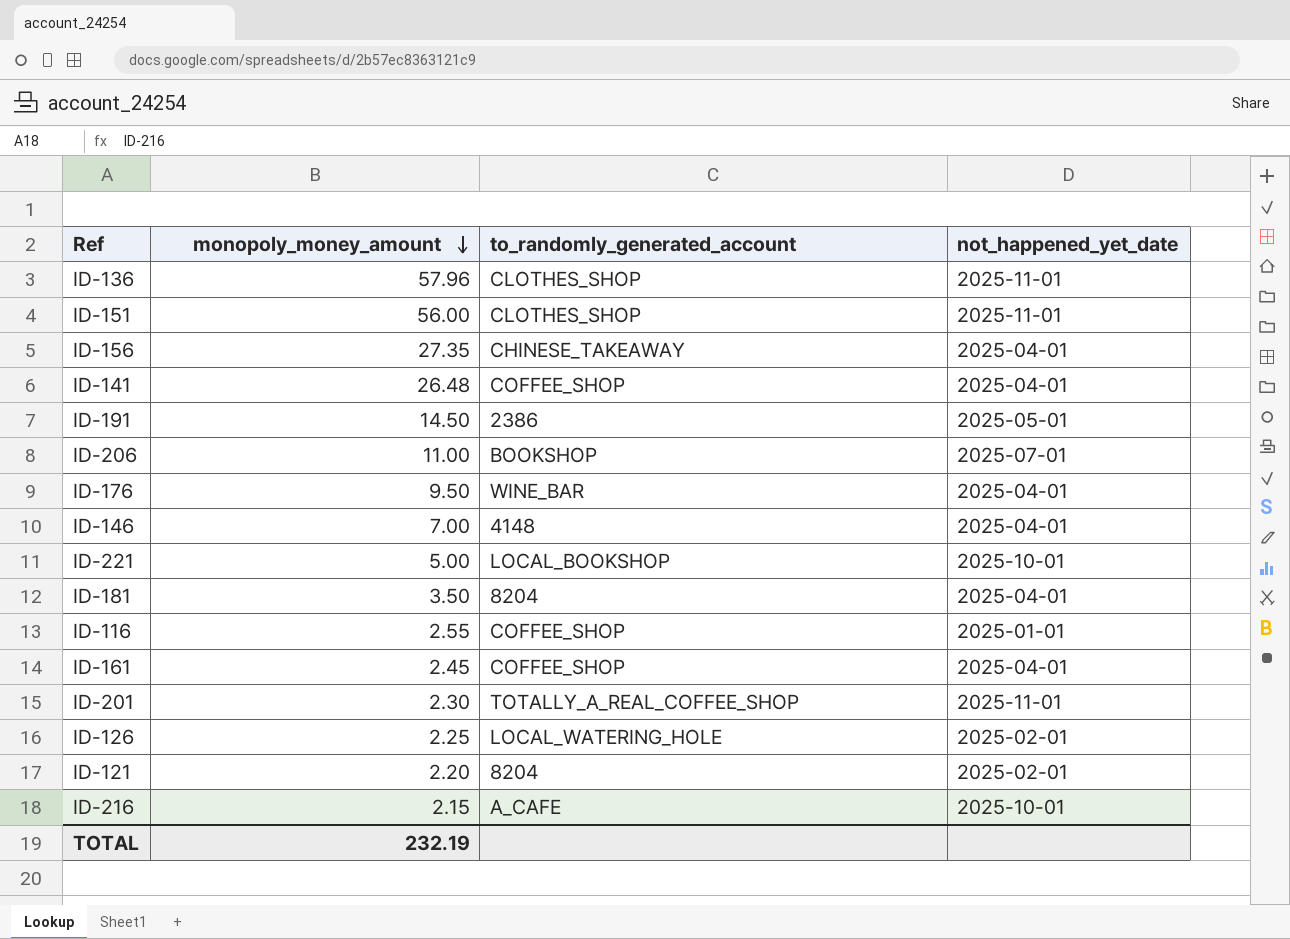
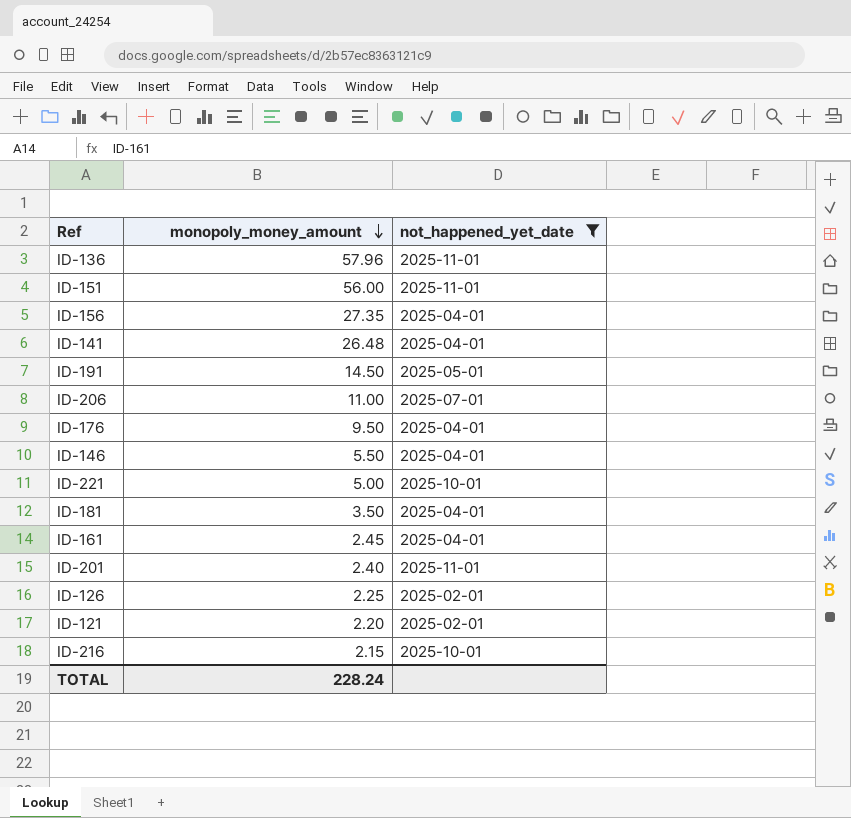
filter: none -> not_happened_yet_date != 2025-01-01
column to_randomly_generated_account | position: 3 -> none
ID-146 | monopoly_money_amount: 7.00 -> 5.50
ID-201 | monopoly_money_amount: 2.30 -> 2.40
TOTAL | monopoly_money_amount: 232.19 -> 228.24

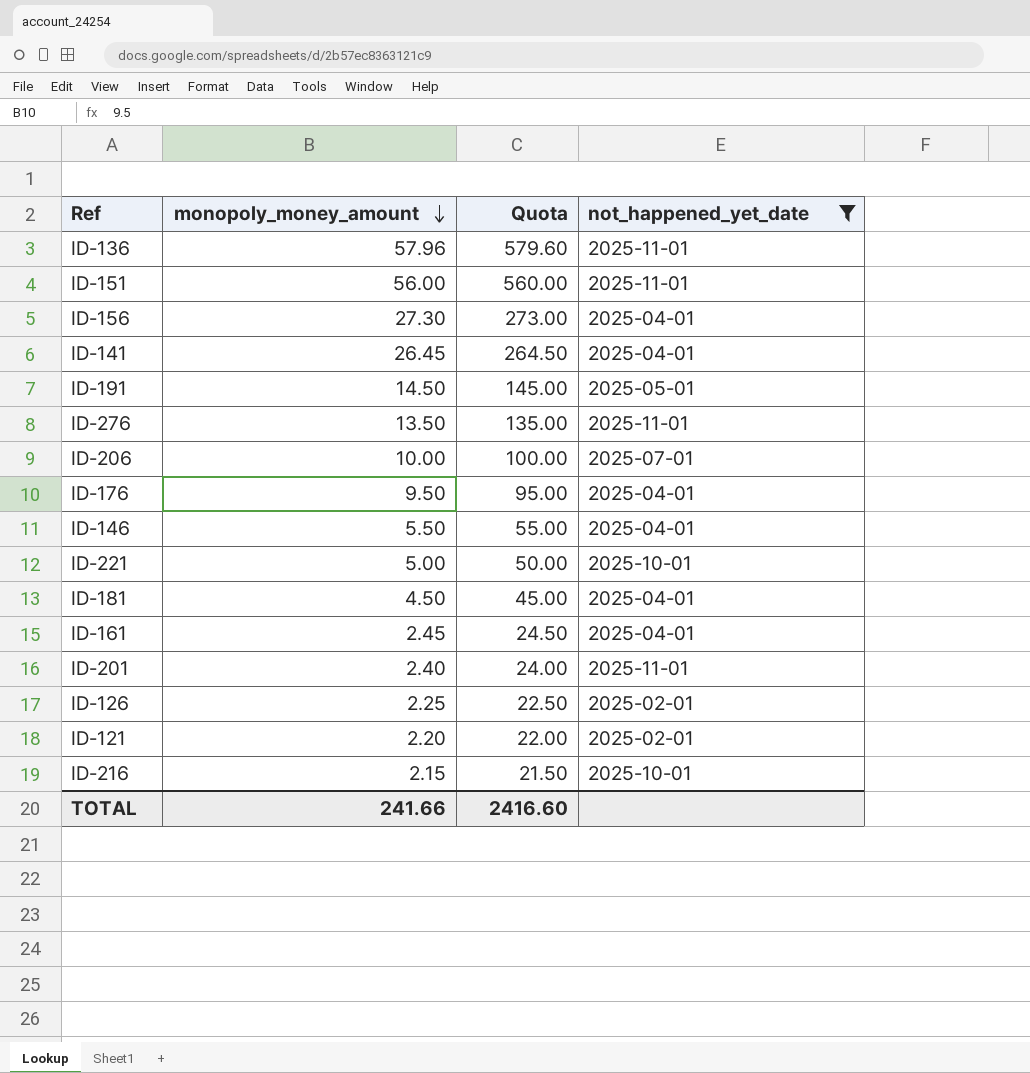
column Quota | formula: none -> [monopoly_money_amount] * 10
ID-156 | monopoly_money_amount: 27.35 -> 27.30
ID-141 | monopoly_money_amount: 26.48 -> 26.45
row ID-276: none -> 13.50 | 135.00 | 2025-11-01
ID-206 | monopoly_money_amount: 11.00 -> 10.00
ID-181 | monopoly_money_amount: 3.50 -> 4.50
TOTAL | monopoly_money_amount: 228.24 -> 241.66

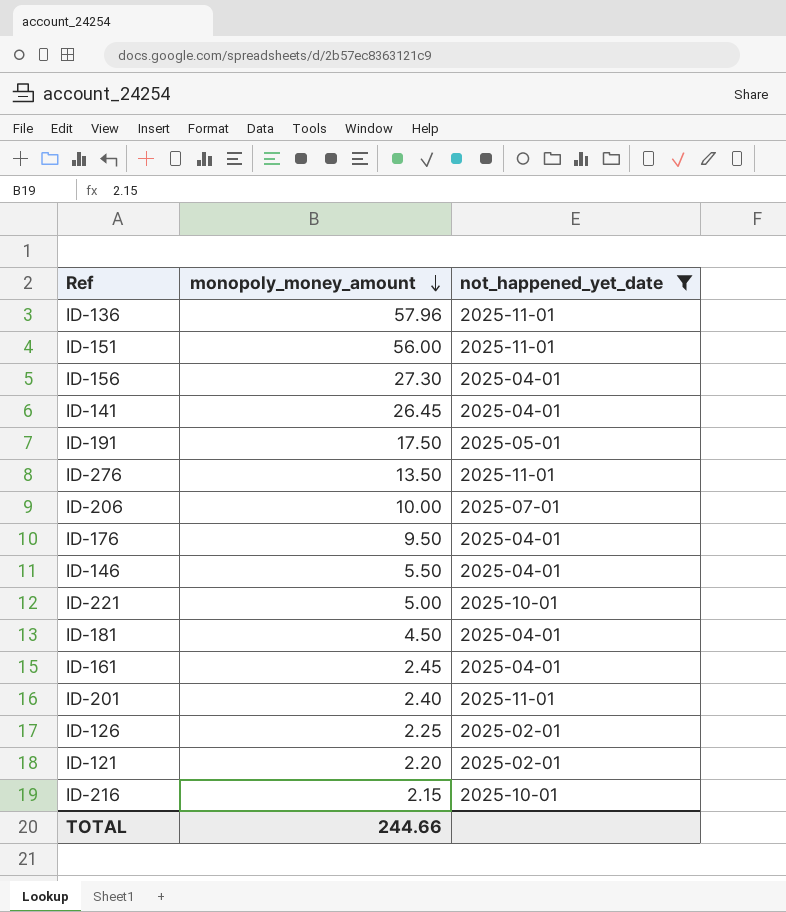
column Quota | formula: [monopoly_money_amount] * 10 -> none
ID-191 | monopoly_money_amount: 14.50 -> 17.50
TOTAL | monopoly_money_amount: 241.66 -> 244.66

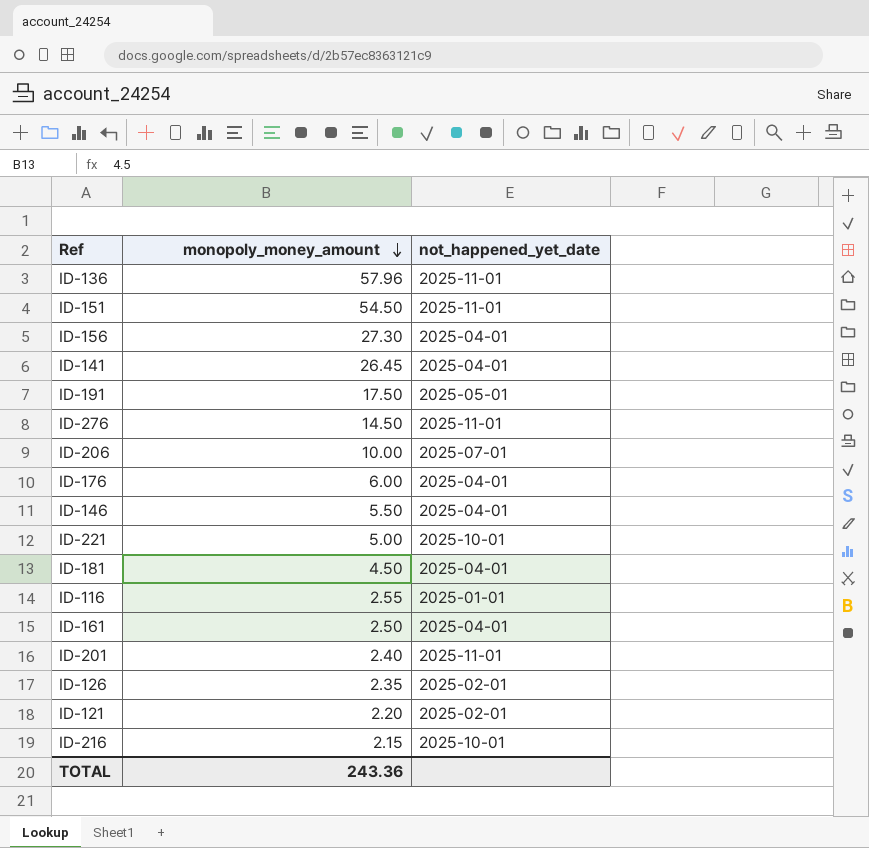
filter: not_happened_yet_date != 2025-01-01 -> none
ID-151 | monopoly_money_amount: 56.00 -> 54.50
ID-276 | monopoly_money_amount: 13.50 -> 14.50
ID-176 | monopoly_money_amount: 9.50 -> 6.00
ID-161 | monopoly_money_amount: 2.45 -> 2.50
ID-126 | monopoly_money_amount: 2.25 -> 2.35
TOTAL | monopoly_money_amount: 244.66 -> 243.36

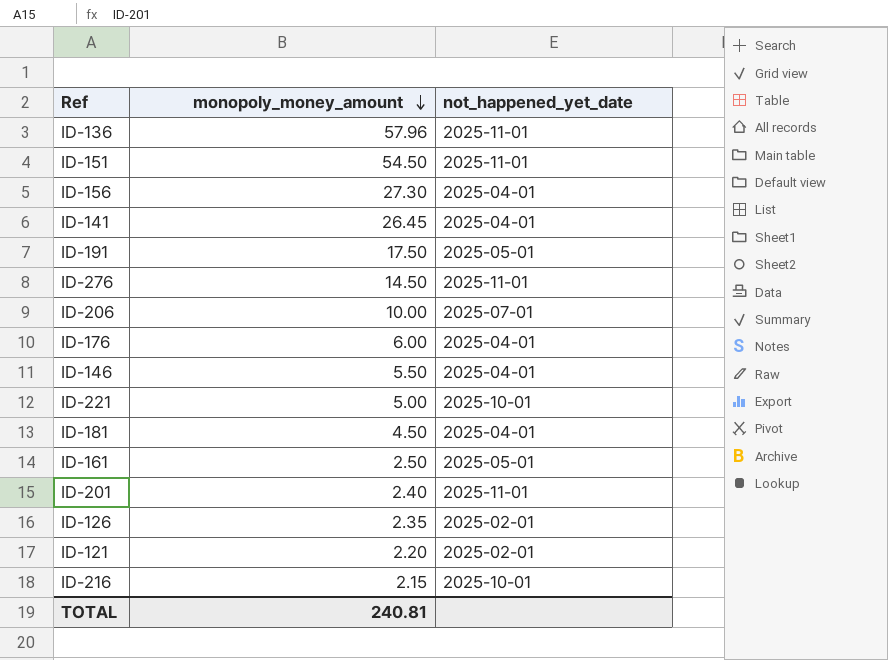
row ID-116: 2.55 | 2025-01-01 -> none
ID-161 | not_happened_yet_date: 2025-04-01 -> 2025-05-01
TOTAL | monopoly_money_amount: 243.36 -> 240.81

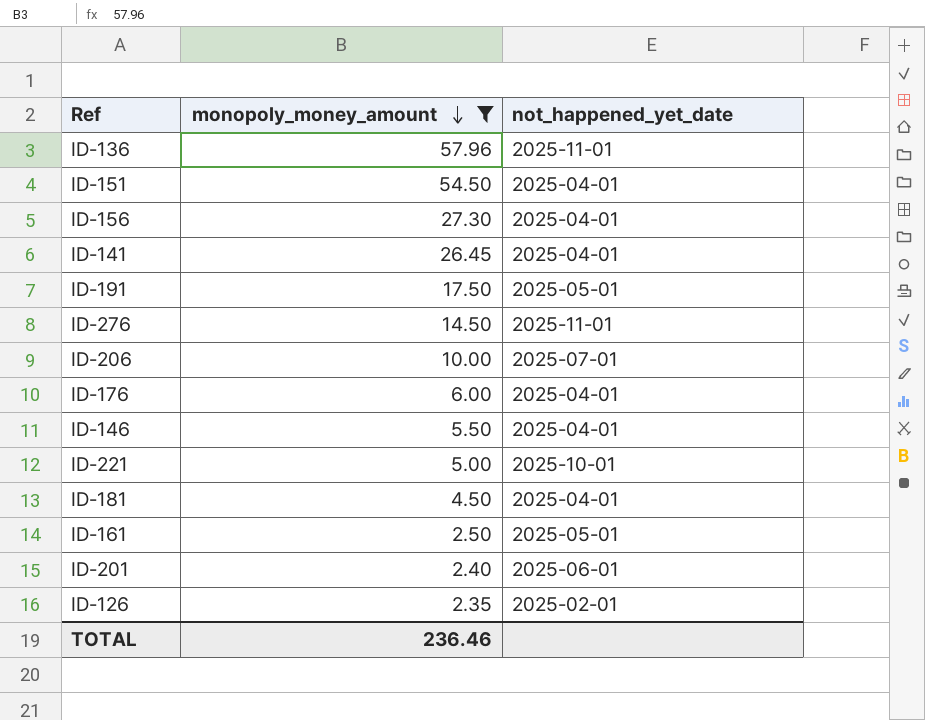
filter: none -> monopoly_money_amount >= 2.35
ID-151 | not_happened_yet_date: 2025-11-01 -> 2025-04-01
ID-201 | not_happened_yet_date: 2025-11-01 -> 2025-06-01
TOTAL | monopoly_money_amount: 240.81 -> 236.46

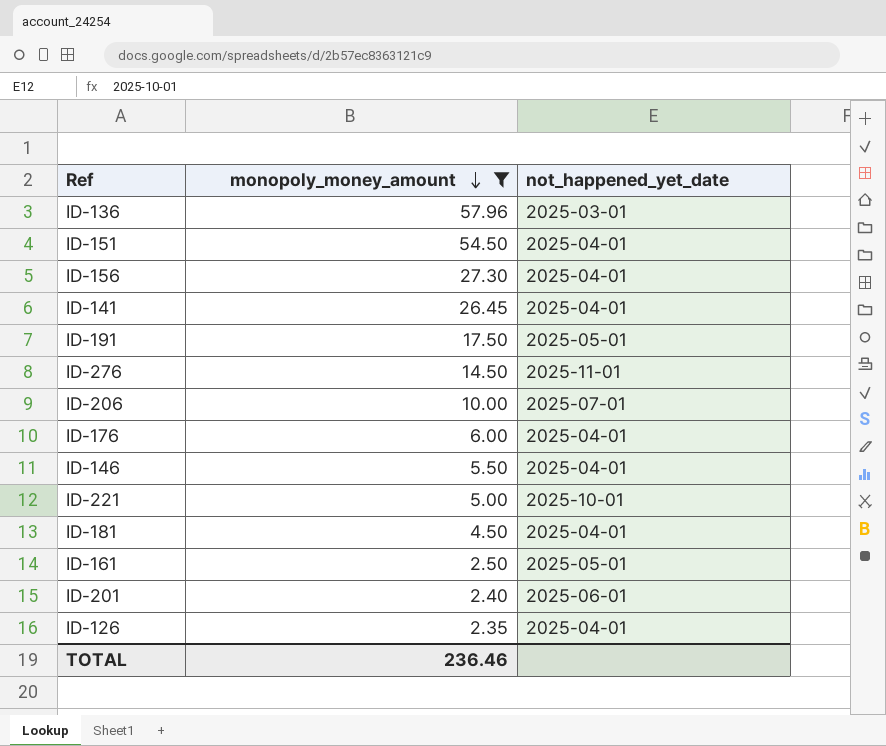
ID-136 | not_happened_yet_date: 2025-11-01 -> 2025-03-01
ID-126 | not_happened_yet_date: 2025-02-01 -> 2025-04-01

